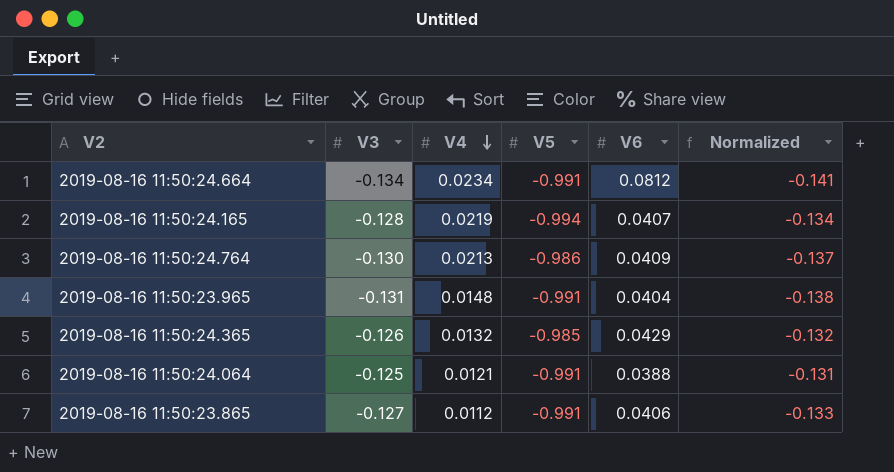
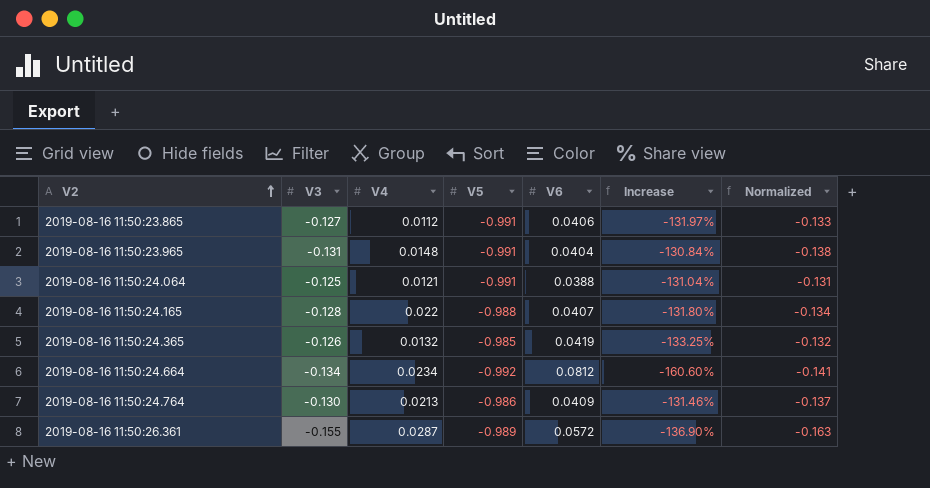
row order: V4 descending -> V2 ascending
column Increase | formula: none -> ([V6] - [V3]) / [V3]
2019-08-16 11:50:24.165 | V4: 0.0219 -> 0.022
2019-08-16 11:50:24.165 | V5: -0.994 -> -0.988
2019-08-16 11:50:24.365 | V6: 0.0429 -> 0.0419
2019-08-16 11:50:24.664 | V5: -0.991 -> -0.992
row 2019-08-16 11:50:26.361: none -> -0.155 | 0.0287 | -0.989 | 0.0572 | -136.90% | -0.163

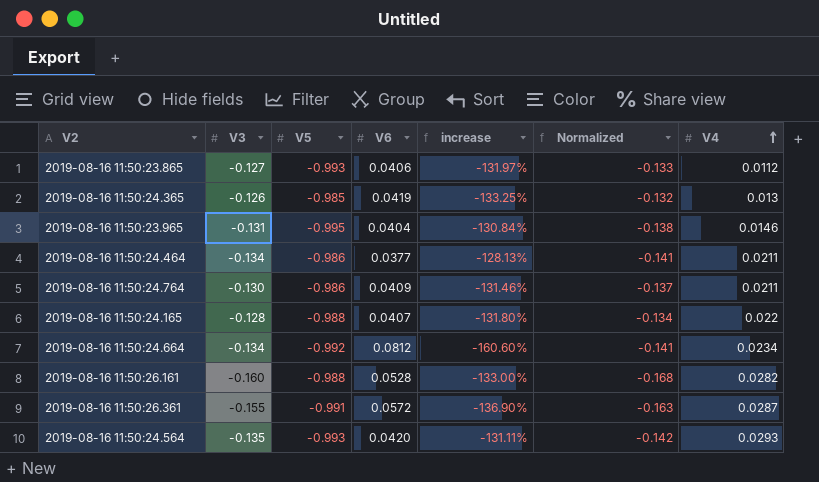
row order: V2 ascending -> V4 ascending
column name: Increase -> increase
column V4 | position: 3 -> 7
row 2019-08-16 11:50:24.064: -0.125 | 0.0121 | -0.991 | 0.0388 | -131.04% | -0.131 -> none
2019-08-16 11:50:23.865 | V5: -0.991 -> -0.993
2019-08-16 11:50:24.365 | V4: 0.0132 -> 0.013
2019-08-16 11:50:23.965 | V5: -0.991 -> -0.995
2019-08-16 11:50:23.965 | V4: 0.0148 -> 0.0146
row 2019-08-16 11:50:24.464: none -> -0.134 | -0.986 | 0.0377 | -128.13% | -0.141 | 0.0211
2019-08-16 11:50:24.764 | V4: 0.0213 -> 0.0211
row 2019-08-16 11:50:26.161: none -> -0.160 | -0.988 | 0.0528 | -133.00% | -0.168 | 0.0282
2019-08-16 11:50:26.361 | V5: -0.989 -> -0.991
row 2019-08-16 11:50:24.564: none -> -0.135 | -0.993 | 0.0420 | -131.11% | -0.142 | 0.0293

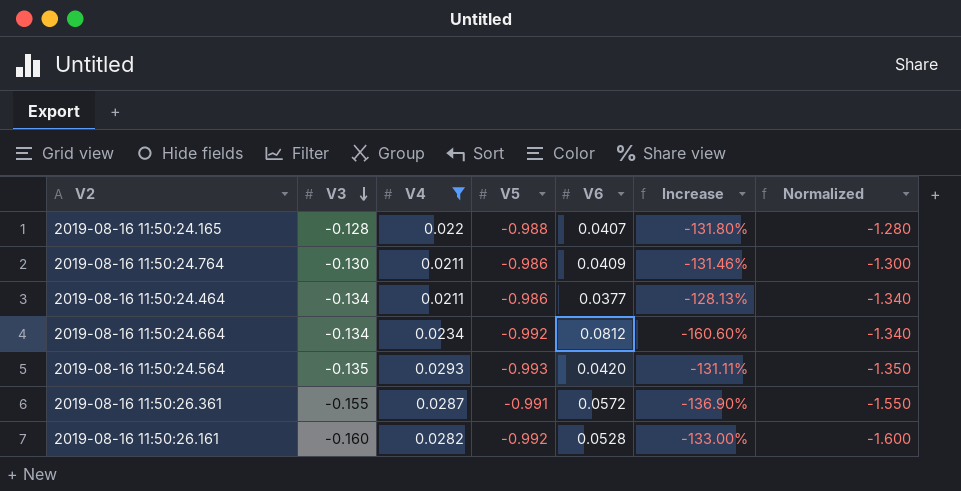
filter: none -> V4 >= 0.0211
row order: V4 ascending -> V3 descending
column V4 | position: 7 -> 3
column name: increase -> Increase
column Normalized | formula: [V3] * 1.05 -> [V3] * 10
2019-08-16 11:50:26.161 | V5: -0.988 -> -0.992

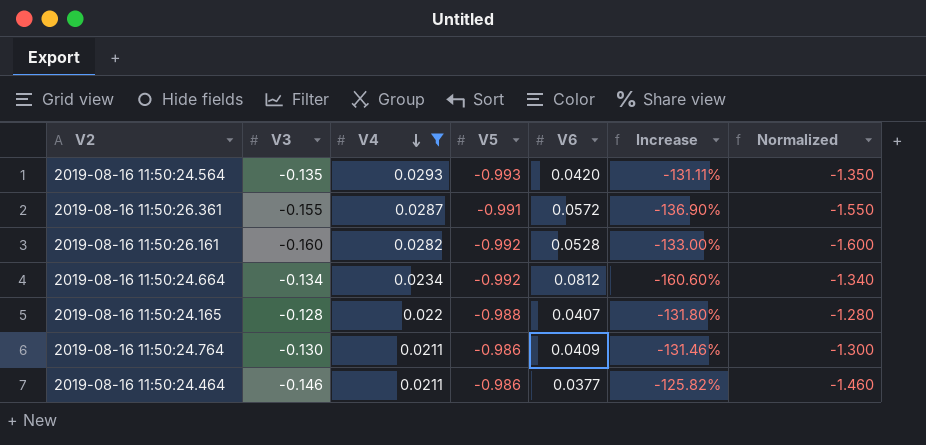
row order: V3 descending -> V4 descending
2019-08-16 11:50:24.464 | V3: -0.134 -> -0.146
2019-08-16 11:50:24.464 | Increase: -128.13% -> -125.82%
2019-08-16 11:50:24.464 | Normalized: -1.340 -> -1.460

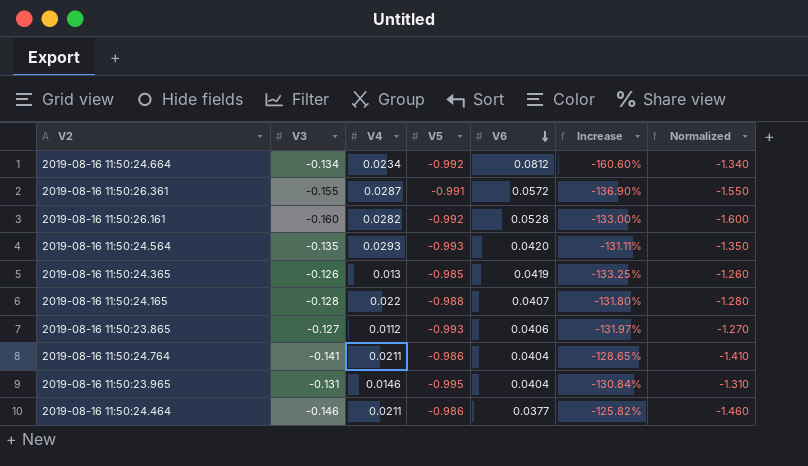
filter: V4 >= 0.0211 -> none
row order: V4 descending -> V6 descending
2019-08-16 11:50:24.764 | V3: -0.130 -> -0.141
2019-08-16 11:50:24.764 | V6: 0.0409 -> 0.0404
2019-08-16 11:50:24.764 | Increase: -131.46% -> -128.65%
2019-08-16 11:50:24.764 | Normalized: -1.300 -> -1.410

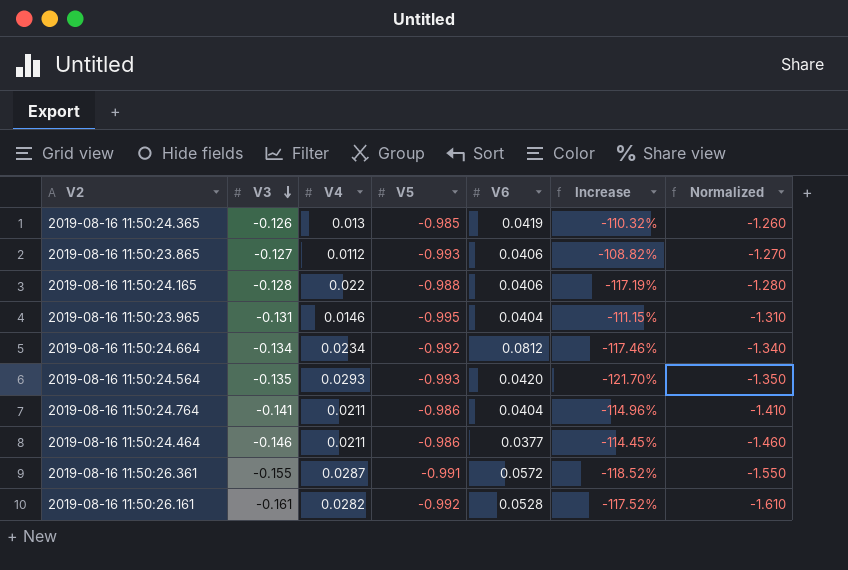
row order: V6 descending -> V3 descending
column Increase | formula: ([V6] - [V3]) / [V3] -> ([V4] - [V3]) / [V3]
2019-08-16 11:50:24.165 | V6: 0.0407 -> 0.0406
2019-08-16 11:50:26.161 | V3: -0.160 -> -0.161
2019-08-16 11:50:26.161 | Normalized: -1.600 -> -1.610

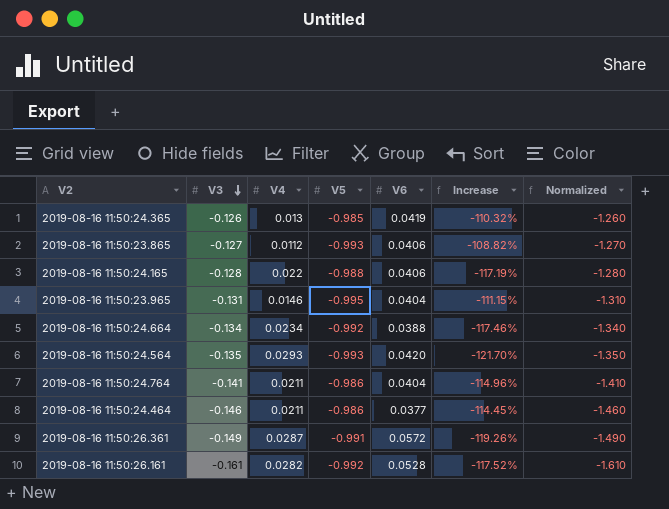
2019-08-16 11:50:24.664 | V6: 0.0812 -> 0.0388
2019-08-16 11:50:26.361 | V3: -0.155 -> -0.149
2019-08-16 11:50:26.361 | Increase: -118.52% -> -119.26%
2019-08-16 11:50:26.361 | Normalized: -1.550 -> -1.490

